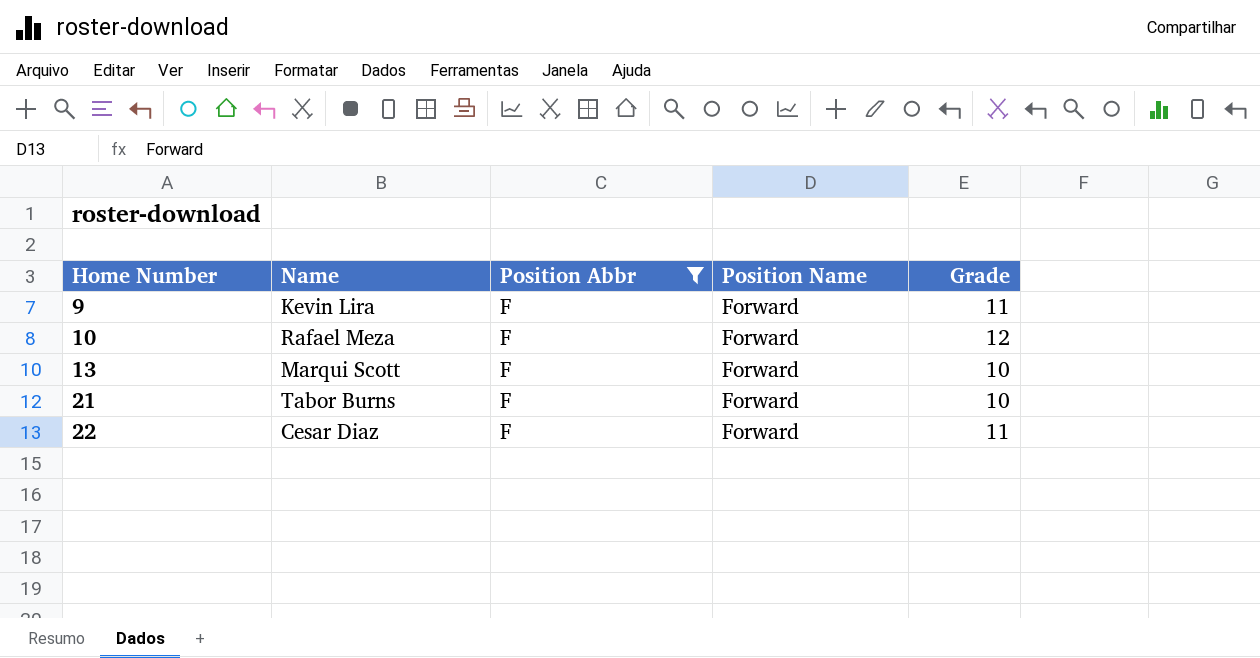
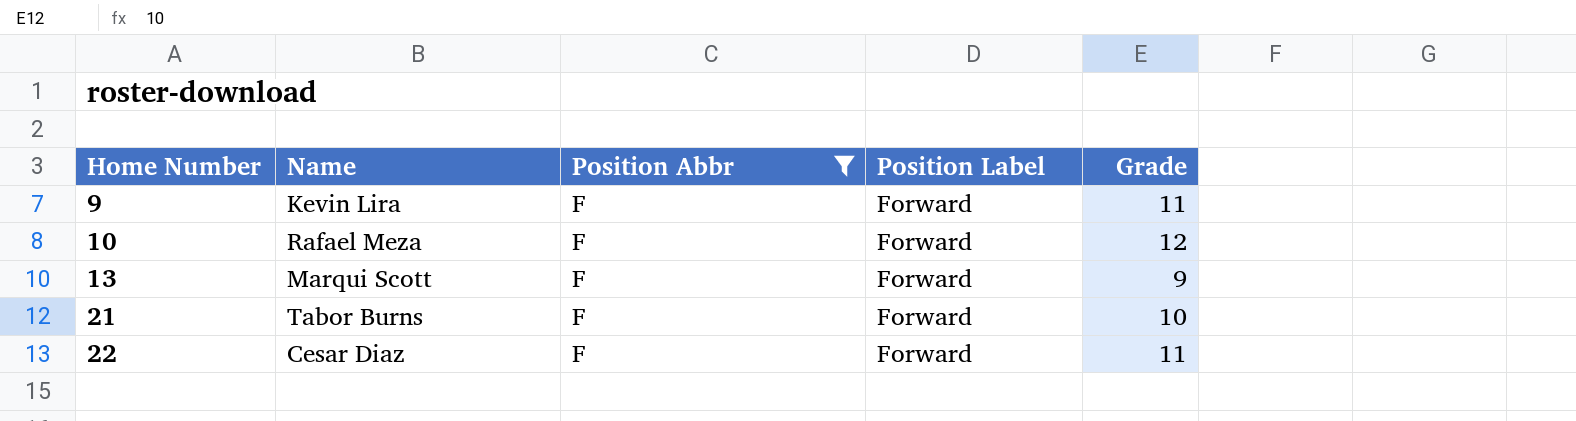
column name: Position Name -> Position Label
13 | Grade: 10 -> 9

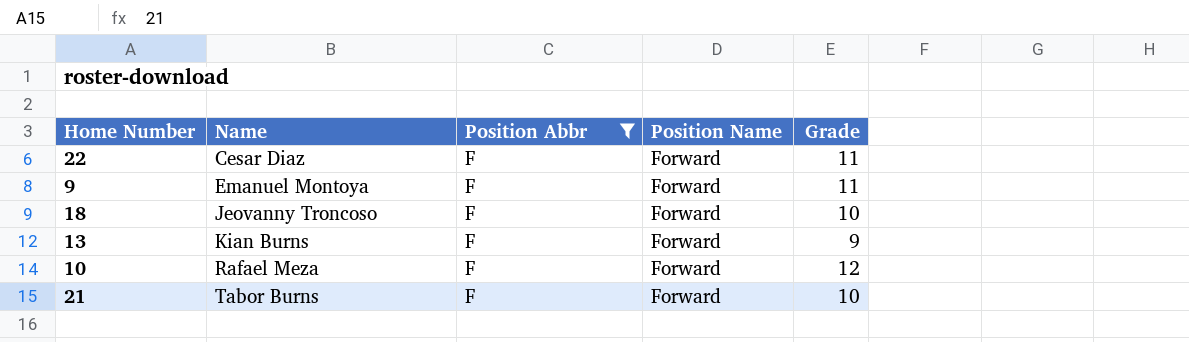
row order: Home Number ascending -> Name ascending
column name: Position Label -> Position Name
9 | Name: Kevin Lira -> Emanuel Montoya
row 18: none -> Jeovanny Troncoso | F | Forward | 10
13 | Name: Marqui Scott -> Kian Burns

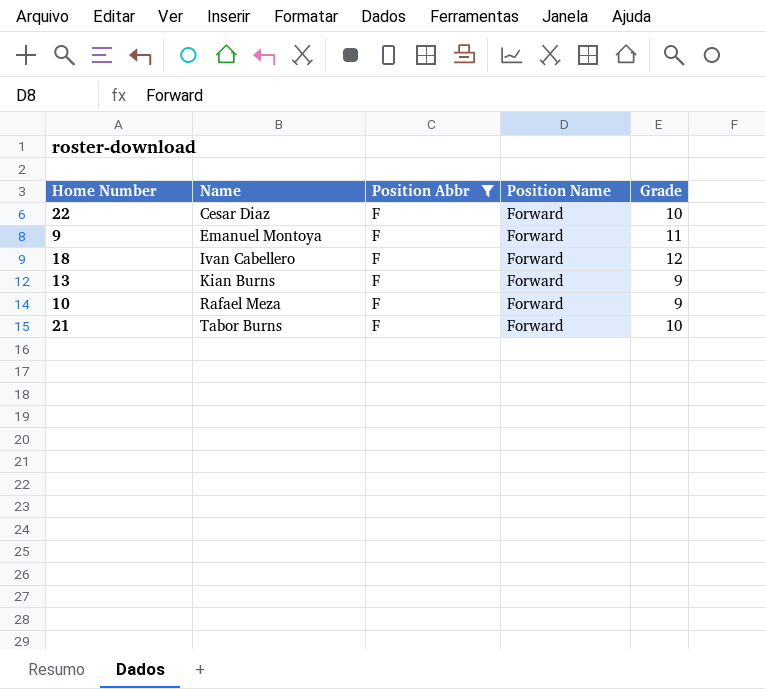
22 | Grade: 11 -> 10
18 | Name: Jeovanny Troncoso -> Ivan Cabellero
18 | Grade: 10 -> 12
10 | Grade: 12 -> 9

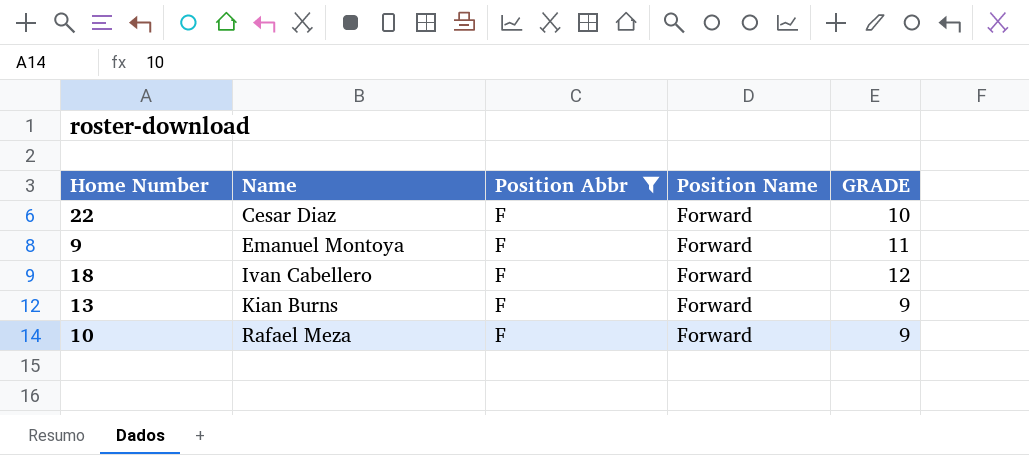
column name: Grade -> GRADE
row 21: Tabor Burns | F | Forward | 10 -> none

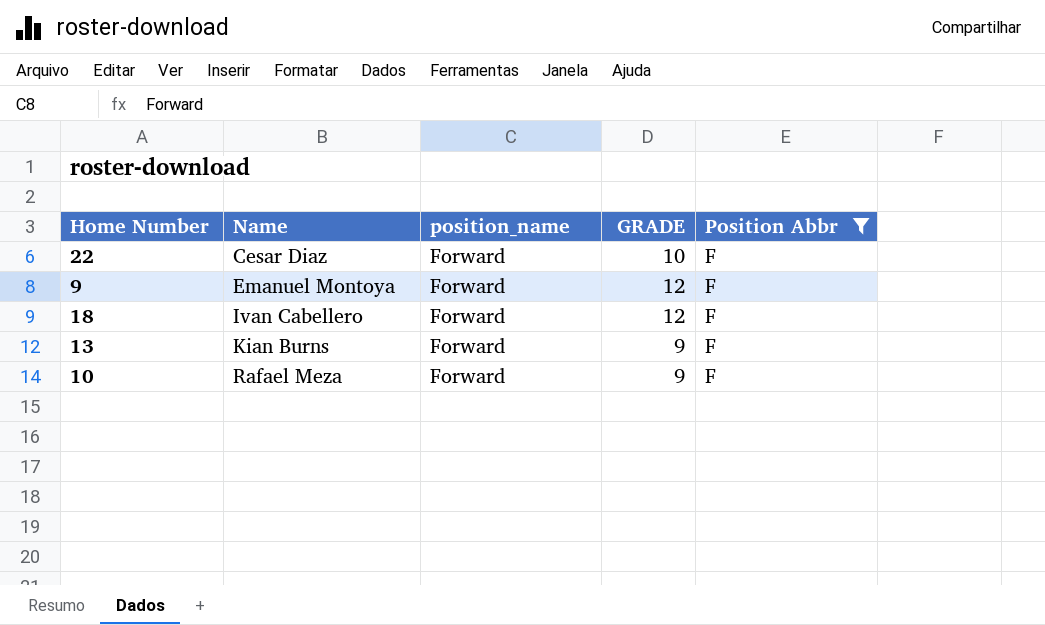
column name: Position Name -> position_name
column Position Abbr | position: 3 -> 5
9 | GRADE: 11 -> 12

